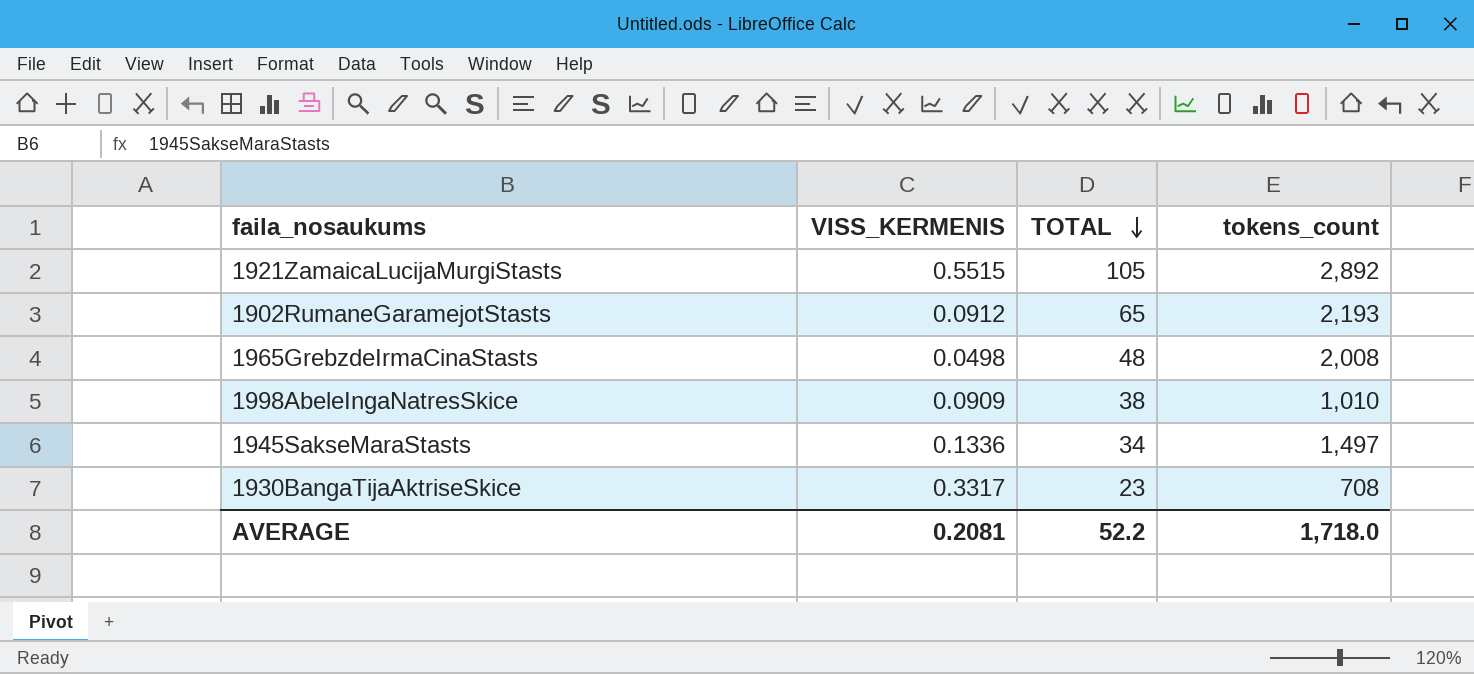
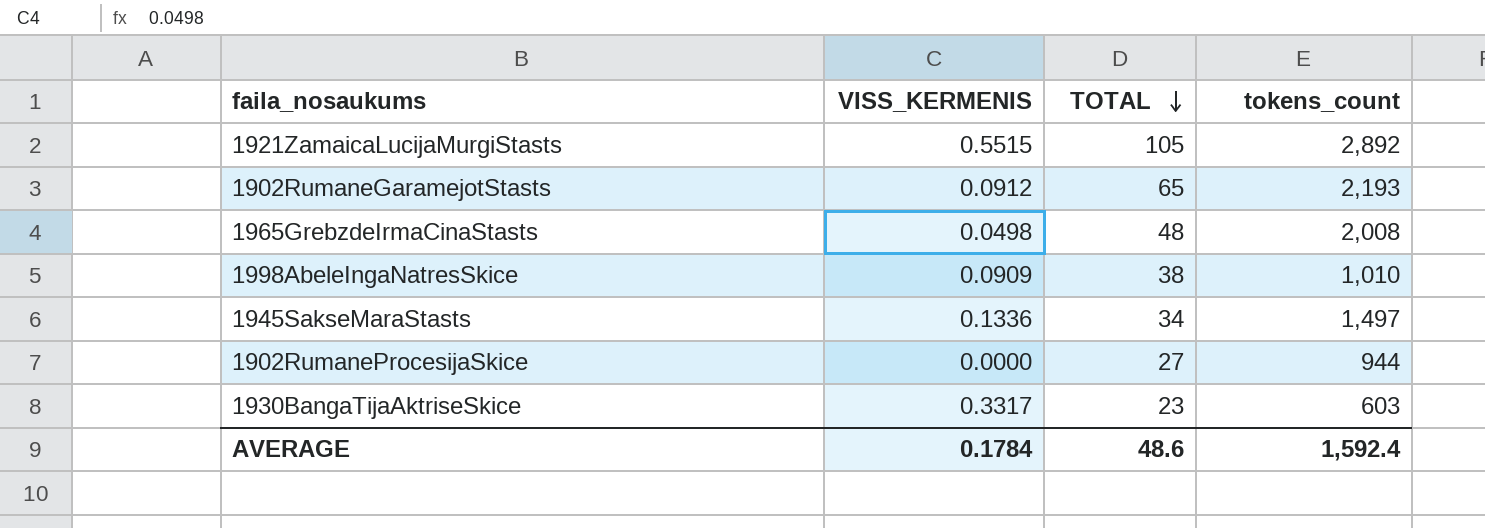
row 1902RumaneProcesijaSkice: none -> 0.0000 | 27 | 944
1930BangaTijaAktriseSkice | tokens_count: 708 -> 603
AVERAGE | VISS_KERMENIS: 0.2081 -> 0.1784
AVERAGE | TOTAL: 52.2 -> 48.6
AVERAGE | tokens_count: 1,718.0 -> 1,592.4

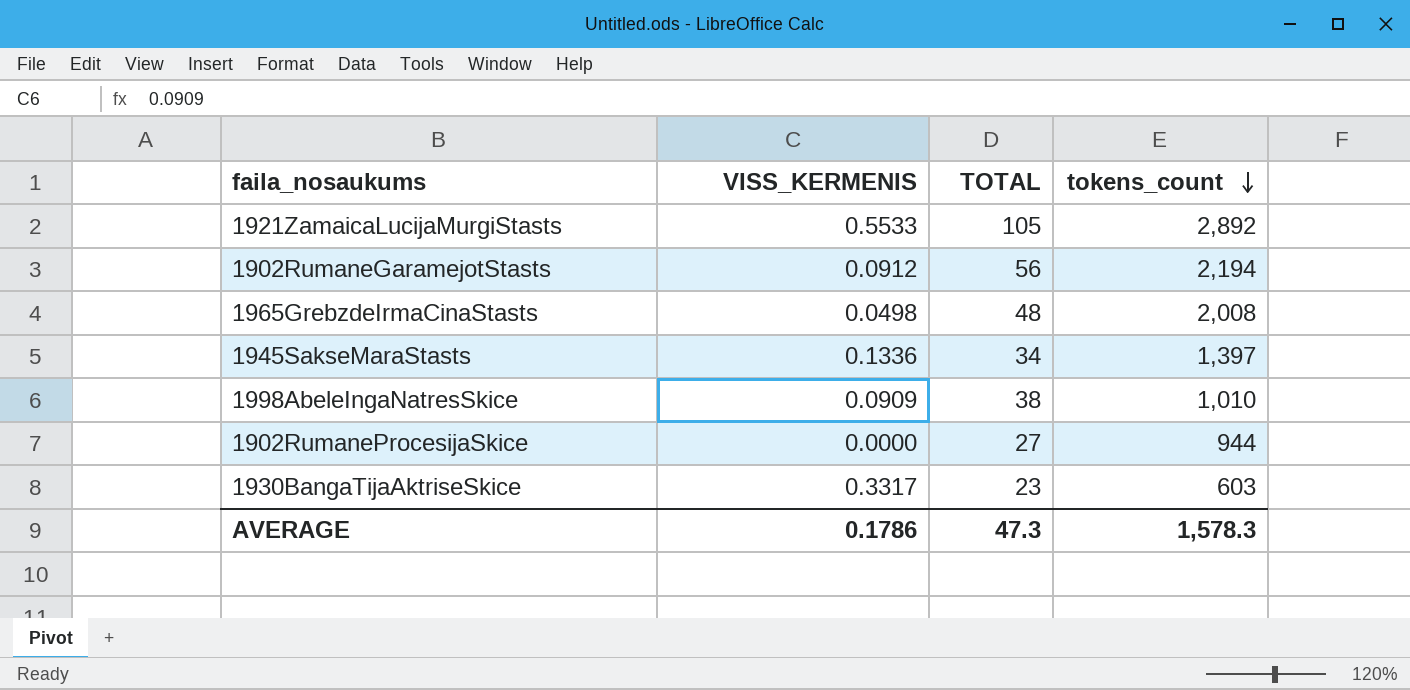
row order: TOTAL descending -> tokens_count descending
1921ZamaicaLucijaMurgiStasts | VISS_KERMENIS: 0.5515 -> 0.5533
1902RumaneGaramejotStasts | TOTAL: 65 -> 56
1902RumaneGaramejotStasts | tokens_count: 2,193 -> 2,194
1945SakseMaraStasts | tokens_count: 1,497 -> 1,397
AVERAGE | VISS_KERMENIS: 0.1784 -> 0.1786
AVERAGE | TOTAL: 48.6 -> 47.3
AVERAGE | tokens_count: 1,592.4 -> 1,578.3

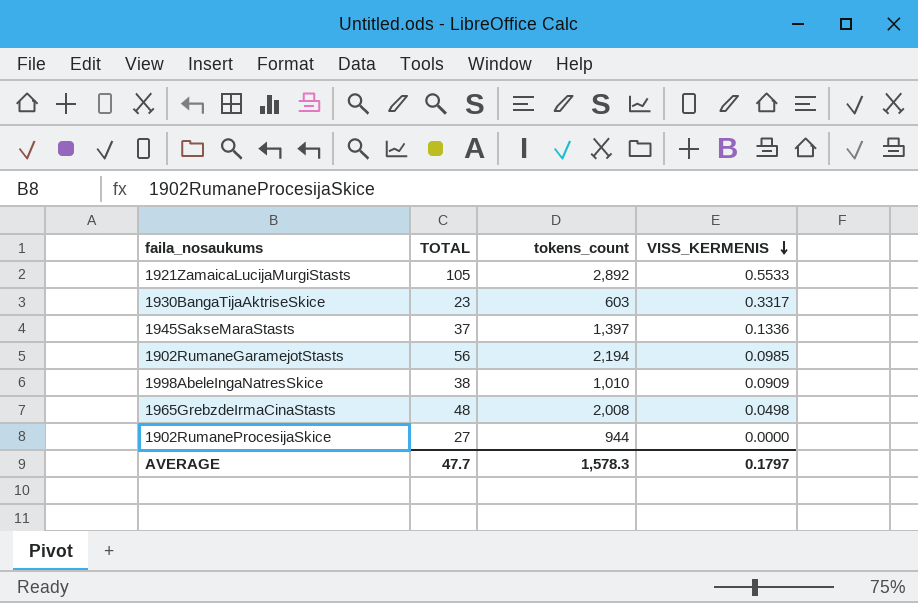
row order: tokens_count descending -> VISS_KERMENIS descending
column VISS_KERMENIS | position: 2 -> 4
1945SakseMaraStasts | TOTAL: 34 -> 37
1902RumaneGaramejotStasts | VISS_KERMENIS: 0.0912 -> 0.0985
AVERAGE | TOTAL: 47.3 -> 47.7
AVERAGE | VISS_KERMENIS: 0.1786 -> 0.1797

